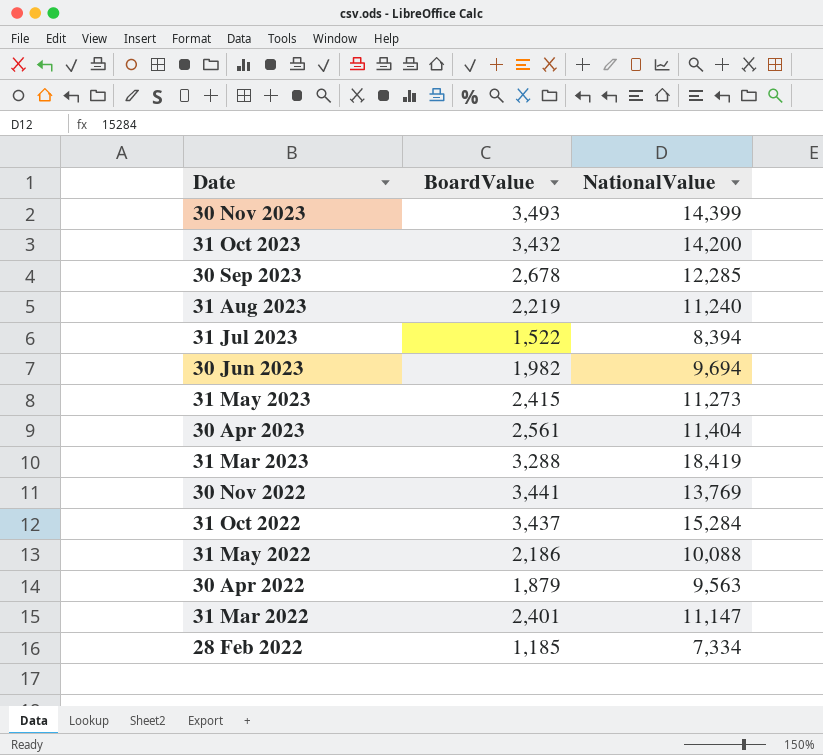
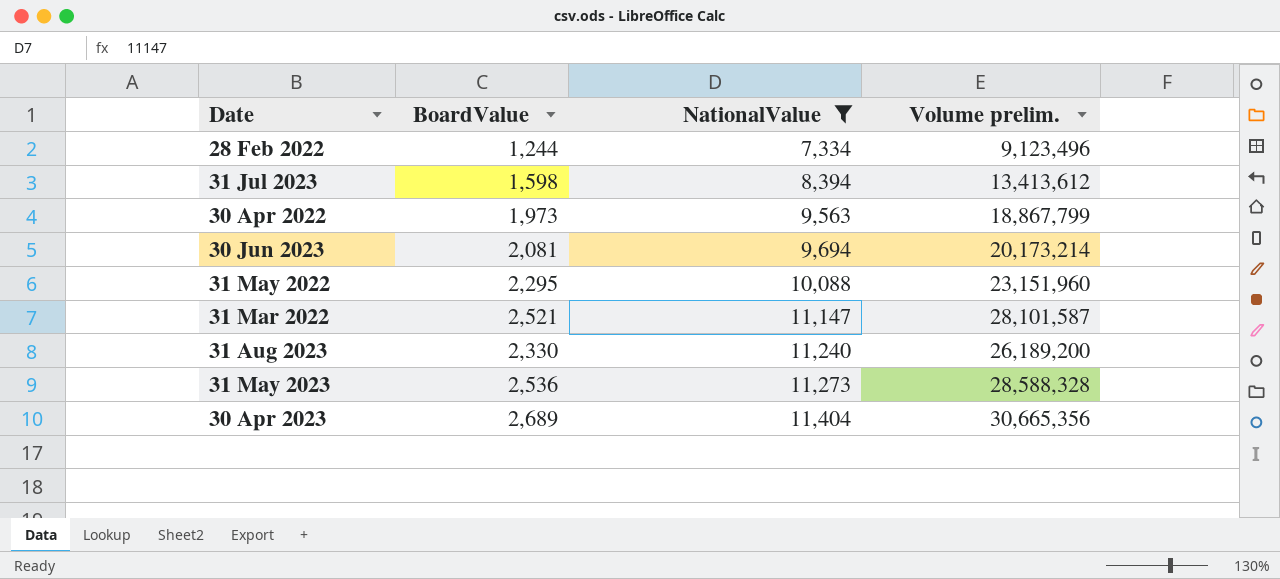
filter: none -> NationalValue <= 11,404
row order: Date descending -> NationalValue ascending
column Volume prelim. | formula: none -> [BoardValue] * [NationalValue]
28 Feb 2022 | BoardValue: 1,185 -> 1,244
31 Jul 2023 | BoardValue: 1,522 -> 1,598
30 Apr 2022 | BoardValue: 1,879 -> 1,973
30 Jun 2023 | BoardValue: 1,982 -> 2,081
31 May 2022 | BoardValue: 2,186 -> 2,295
31 Mar 2022 | BoardValue: 2,401 -> 2,521
31 Aug 2023 | BoardValue: 2,219 -> 2,330
31 May 2023 | BoardValue: 2,415 -> 2,536
30 Apr 2023 | BoardValue: 2,561 -> 2,689

